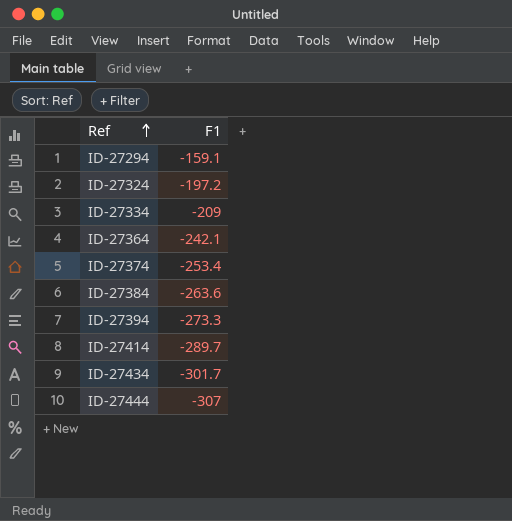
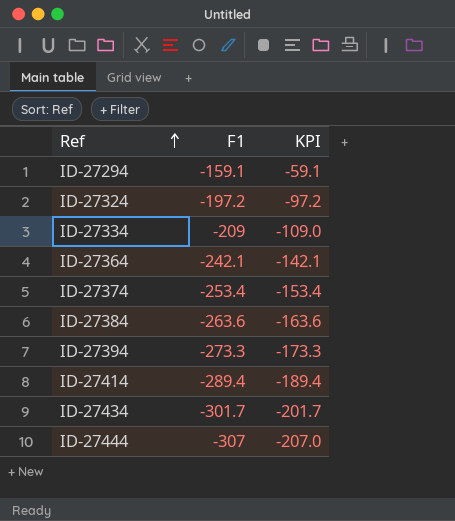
column KPI | formula: none -> [F1] + 100
ID-27414 | F1: -289.7 -> -289.4

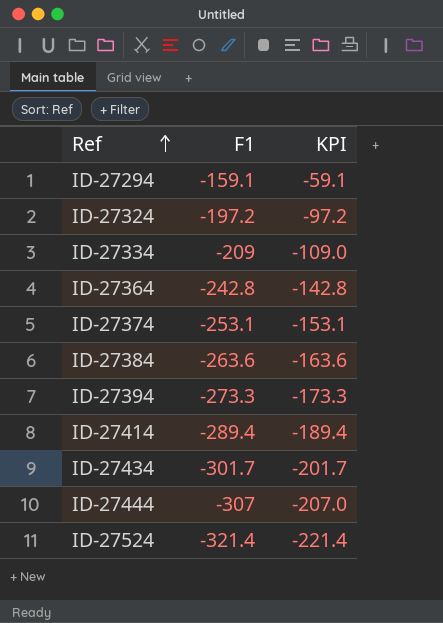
ID-27364 | F1: -242.1 -> -242.8
ID-27364 | KPI: -142.1 -> -142.8
ID-27374 | F1: -253.4 -> -253.1
ID-27374 | KPI: -153.4 -> -153.1
row ID-27524: none -> -321.4 | -221.4

